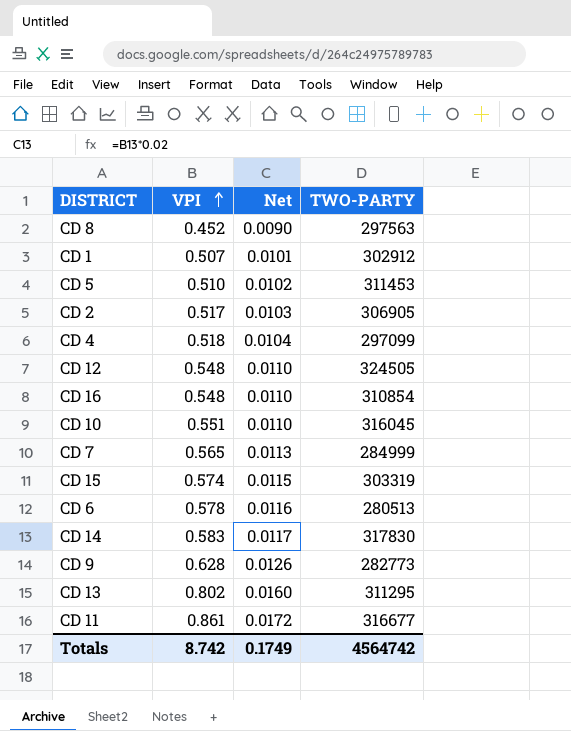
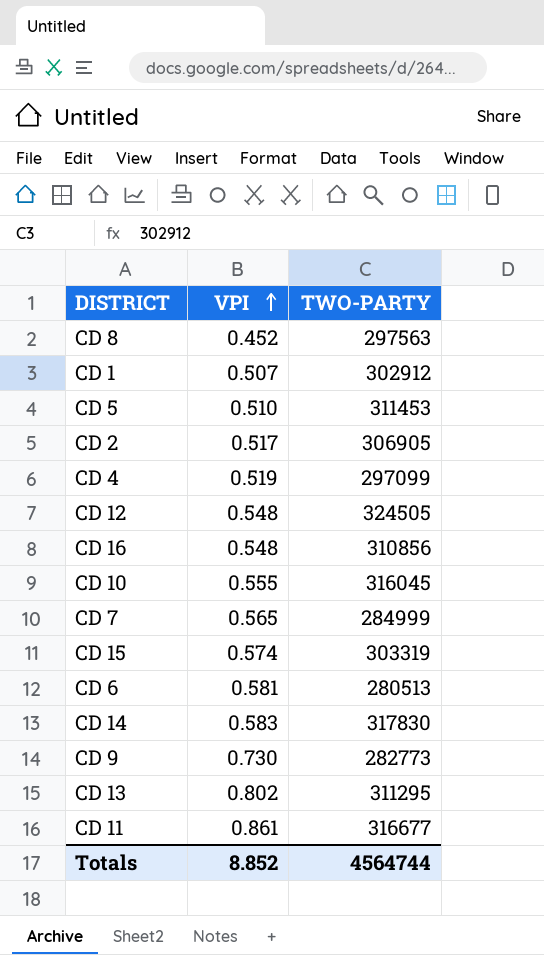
column Net | formula: [VPI] * 0.02 -> none
CD 4 | VPI: 0.518 -> 0.519
CD 16 | TWO-PARTY: 310854 -> 310856
CD 10 | VPI: 0.551 -> 0.555
CD 6 | VPI: 0.578 -> 0.581
CD 9 | VPI: 0.628 -> 0.730
Totals | VPI: 8.742 -> 8.852
Totals | TWO-PARTY: 4564742 -> 4564744

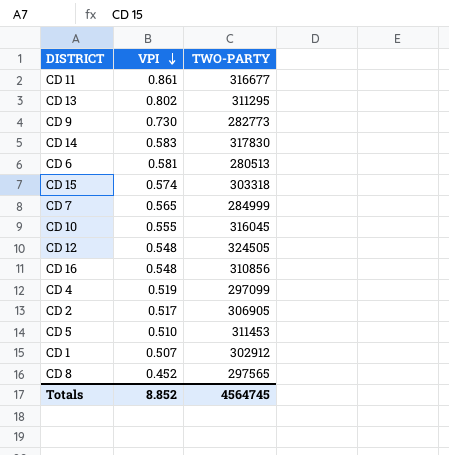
row order: VPI ascending -> VPI descending
CD 15 | TWO-PARTY: 303319 -> 303318
CD 8 | TWO-PARTY: 297563 -> 297565
Totals | TWO-PARTY: 4564744 -> 4564745

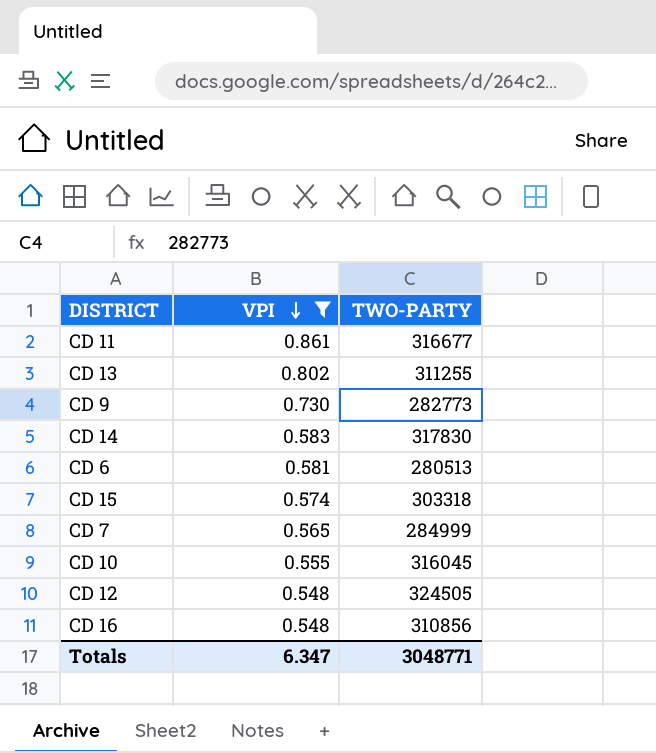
filter: none -> VPI >= 0.548
CD 13 | TWO-PARTY: 311295 -> 311255
Totals | VPI: 8.852 -> 6.347
Totals | TWO-PARTY: 4564745 -> 3048771

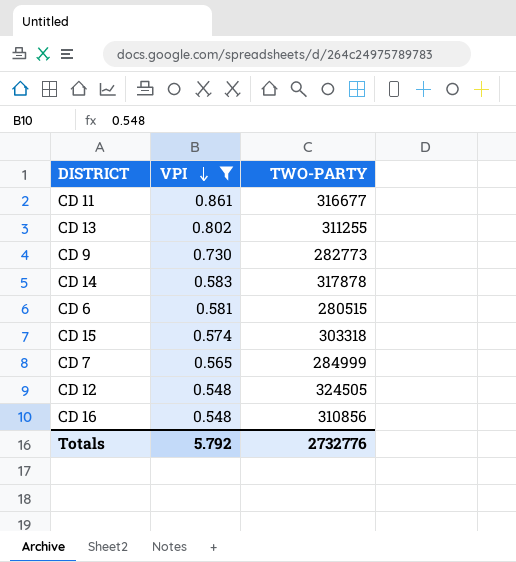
row CD 10: 0.555 | 316045 -> none
CD 14 | TWO-PARTY: 317830 -> 317878
CD 6 | TWO-PARTY: 280513 -> 280515
Totals | VPI: 6.347 -> 5.792
Totals | TWO-PARTY: 3048771 -> 2732776

